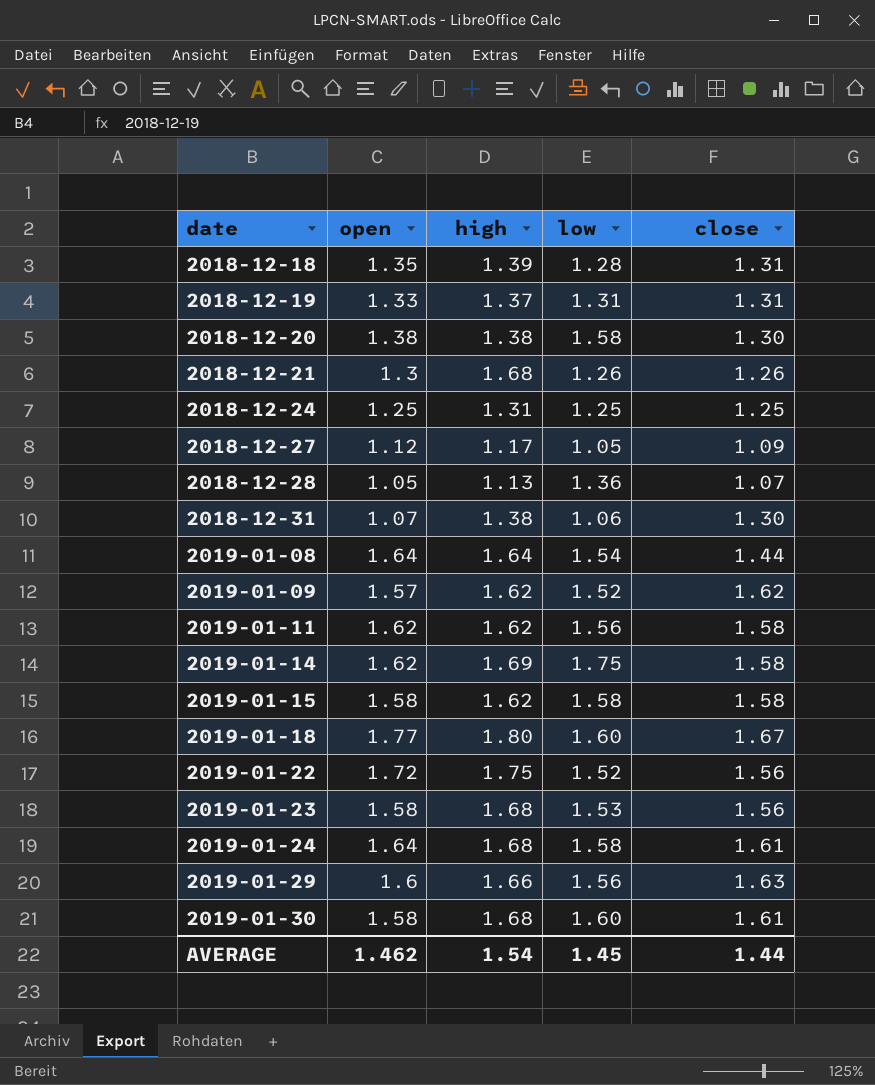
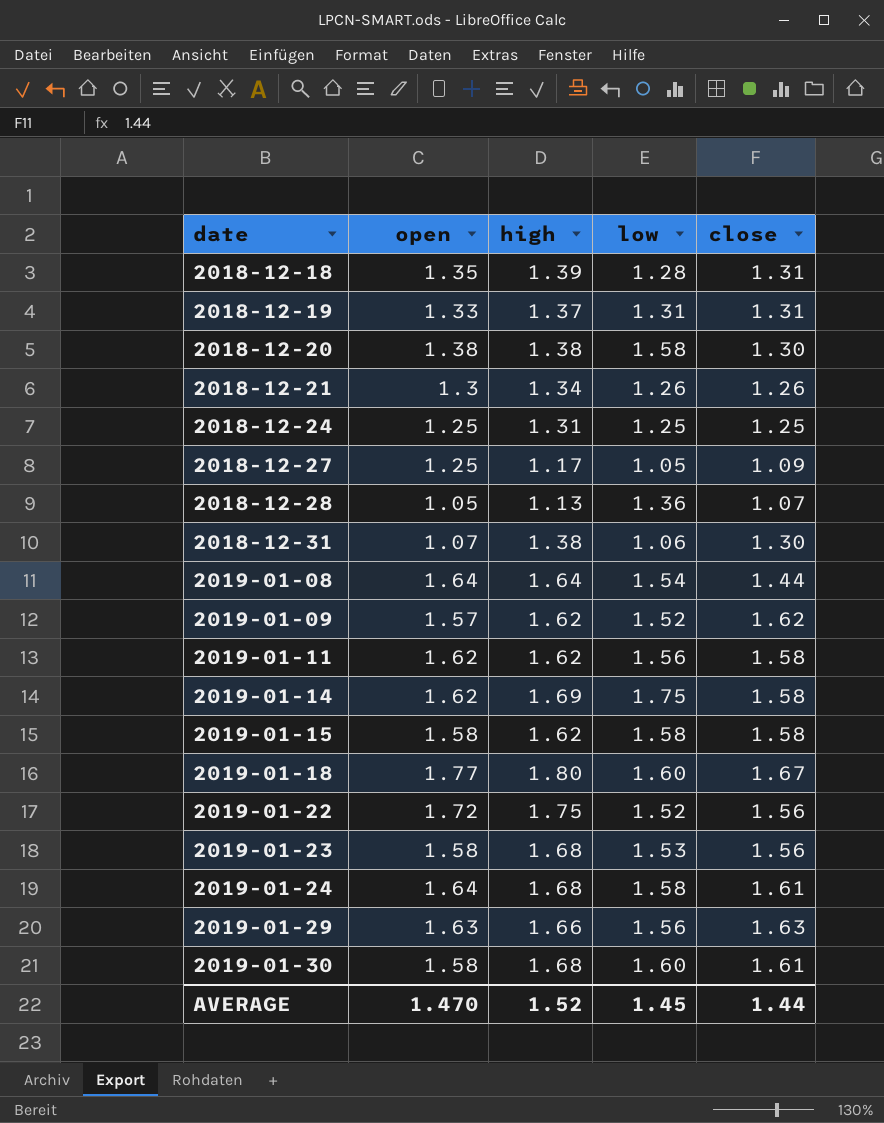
2018-12-21 | high: 1.68 -> 1.34
2018-12-27 | open: 1.12 -> 1.25
2019-01-29 | open: 1.6 -> 1.63
AVERAGE | open: 1.462 -> 1.470
AVERAGE | high: 1.54 -> 1.52

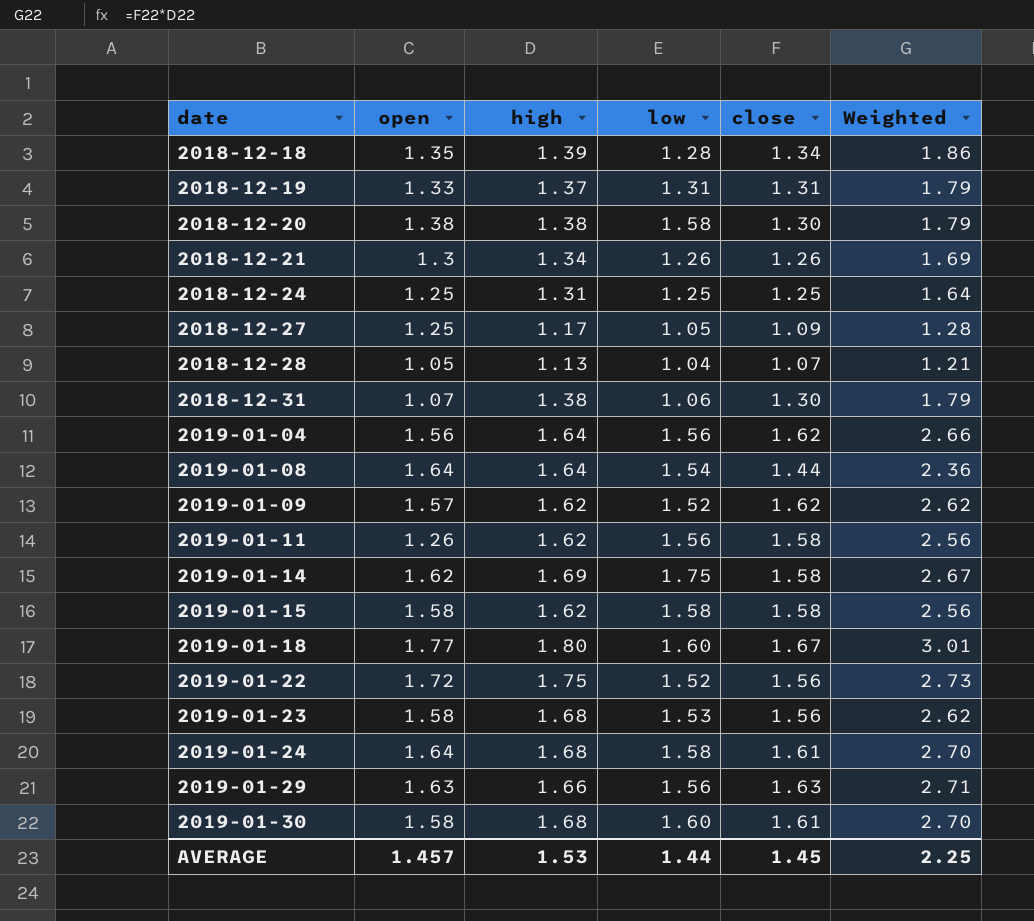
column Weighted | formula: none -> [high] * [close]
2018-12-18 | close: 1.31 -> 1.34
2018-12-28 | low: 1.36 -> 1.04
row 2019-01-04: none -> 1.56 | 1.64 | 1.56 | 1.62 | 2.66
2019-01-11 | open: 1.62 -> 1.26
AVERAGE | open: 1.470 -> 1.457
AVERAGE | high: 1.52 -> 1.53
AVERAGE | low: 1.45 -> 1.44
AVERAGE | close: 1.44 -> 1.45

